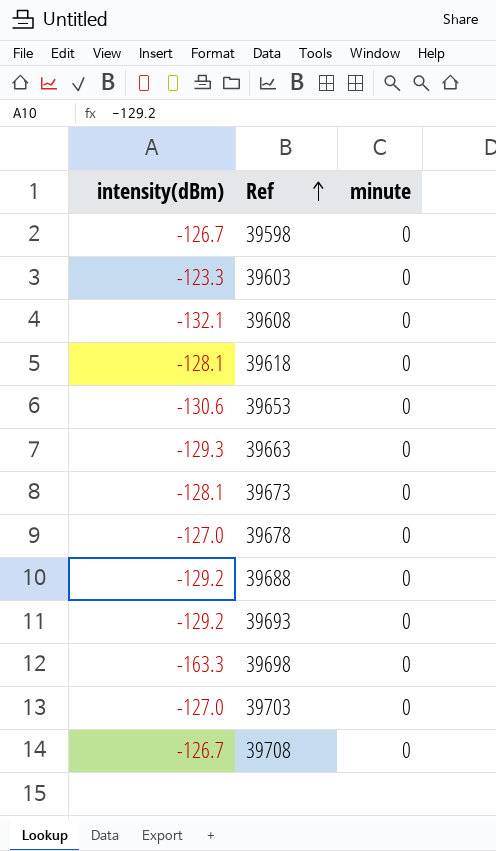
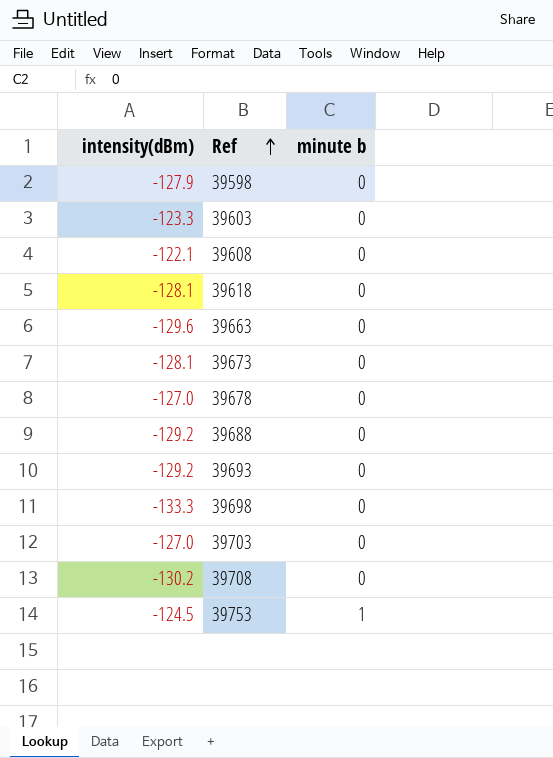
column name: minute -> minute b
row 39653: -130.6 | 0 -> none
39598 | intensity(dBm): -126.7 -> -127.9
39608 | intensity(dBm): -132.1 -> -122.1
39663 | intensity(dBm): -129.3 -> -129.6
39698 | intensity(dBm): -163.3 -> -133.3
39708 | intensity(dBm): -126.7 -> -130.2
row 39753: none -> -124.5 | 1

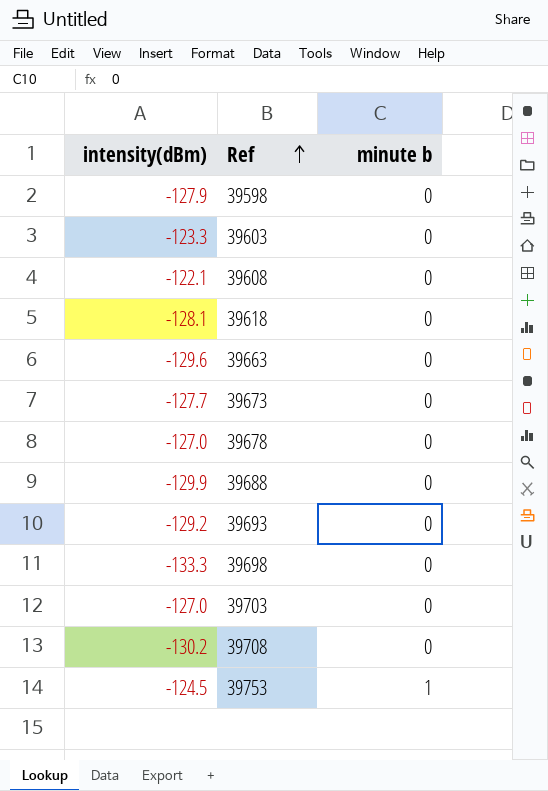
39673 | intensity(dBm): -128.1 -> -127.7
39688 | intensity(dBm): -129.2 -> -129.9

